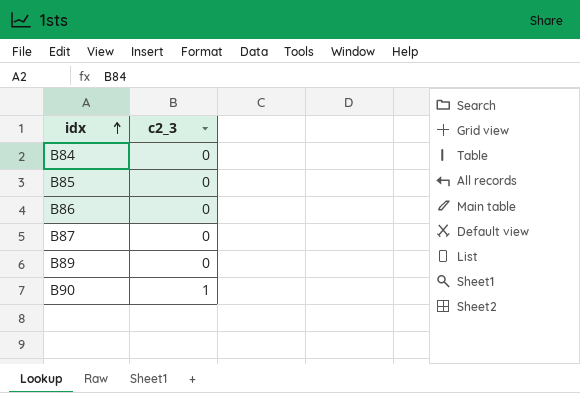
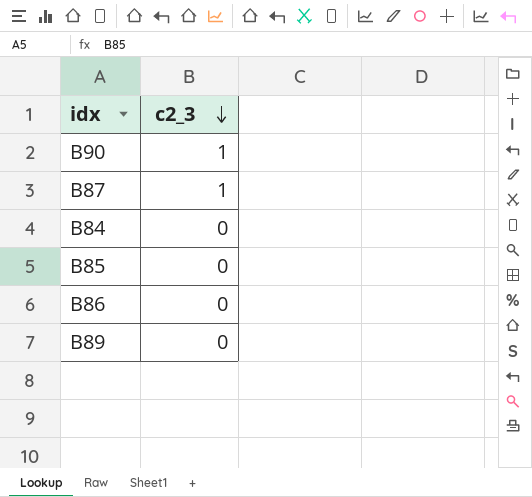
row order: idx ascending -> c2_3 descending
B87 | c2_3: 0 -> 1

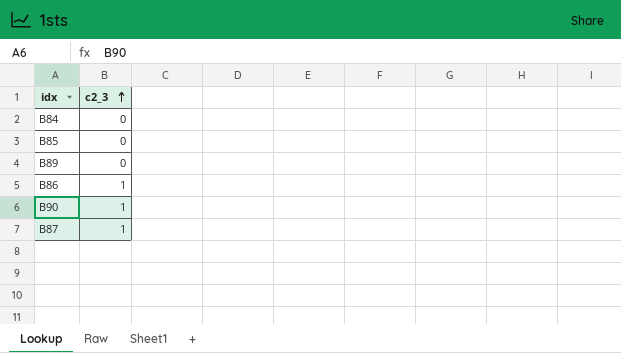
row order: c2_3 descending -> c2_3 ascending
B86 | c2_3: 0 -> 1

